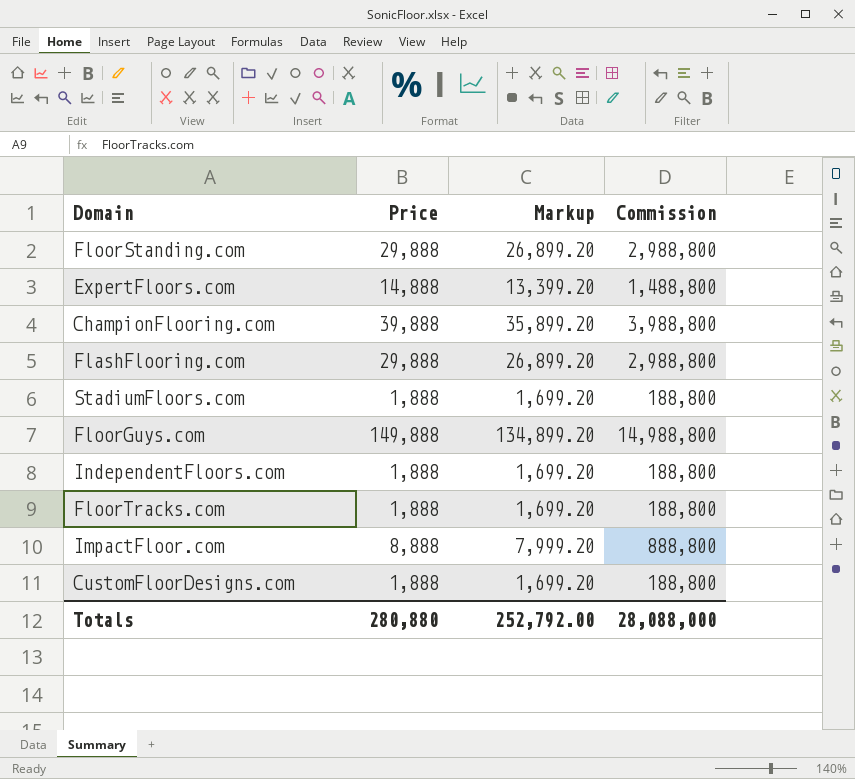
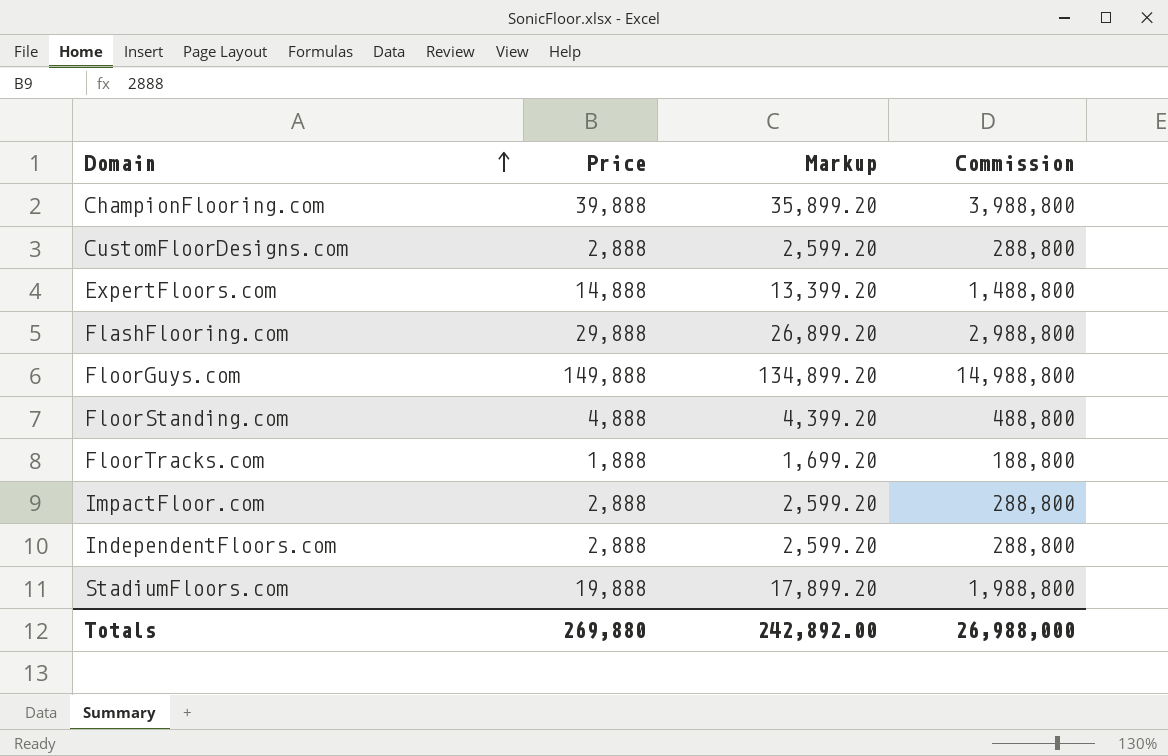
row order: none -> Domain ascending
CustomFloorDesigns.com | Price: 1,888 -> 2,888
CustomFloorDesigns.com | Markup: 1,699.20 -> 2,599.20
CustomFloorDesigns.com | Commission: 188,800 -> 288,800
FloorStanding.com | Price: 29,888 -> 4,888
FloorStanding.com | Markup: 26,899.20 -> 4,399.20
FloorStanding.com | Commission: 2,988,800 -> 488,800
ImpactFloor.com | Price: 8,888 -> 2,888
ImpactFloor.com | Markup: 7,999.20 -> 2,599.20
ImpactFloor.com | Commission: 888,800 -> 288,800
IndependentFloors.com | Price: 1,888 -> 2,888
IndependentFloors.com | Markup: 1,699.20 -> 2,599.20
IndependentFloors.com | Commission: 188,800 -> 288,800
StadiumFloors.com | Price: 1,888 -> 19,888
StadiumFloors.com | Markup: 1,699.20 -> 17,899.20
StadiumFloors.com | Commission: 188,800 -> 1,988,800
Totals | Price: 280,880 -> 269,880
Totals | Markup: 252,792.00 -> 242,892.00
Totals | Commission: 28,088,000 -> 26,988,000

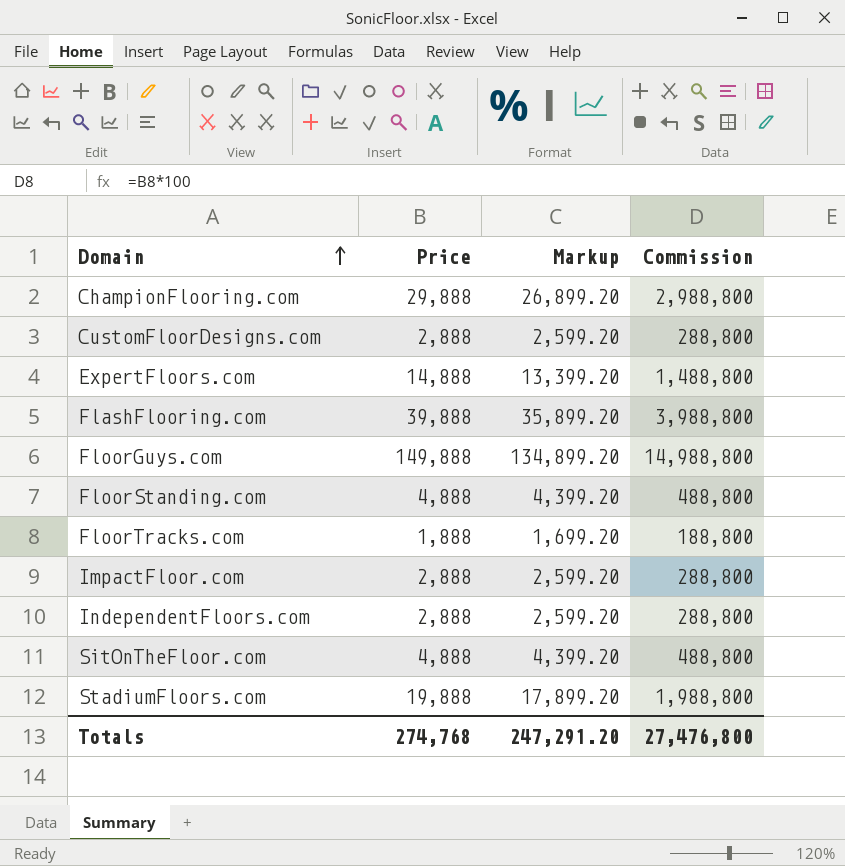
ChampionFlooring.com | Price: 39,888 -> 29,888
ChampionFlooring.com | Markup: 35,899.20 -> 26,899.20
ChampionFlooring.com | Commission: 3,988,800 -> 2,988,800
FlashFlooring.com | Price: 29,888 -> 39,888
FlashFlooring.com | Markup: 26,899.20 -> 35,899.20
FlashFlooring.com | Commission: 2,988,800 -> 3,988,800
row SitOnTheFloor.com: none -> 4,888 | 4,399.20 | 488,800
Totals | Price: 269,880 -> 274,768
Totals | Markup: 242,892.00 -> 247,291.20
Totals | Commission: 26,988,000 -> 27,476,800

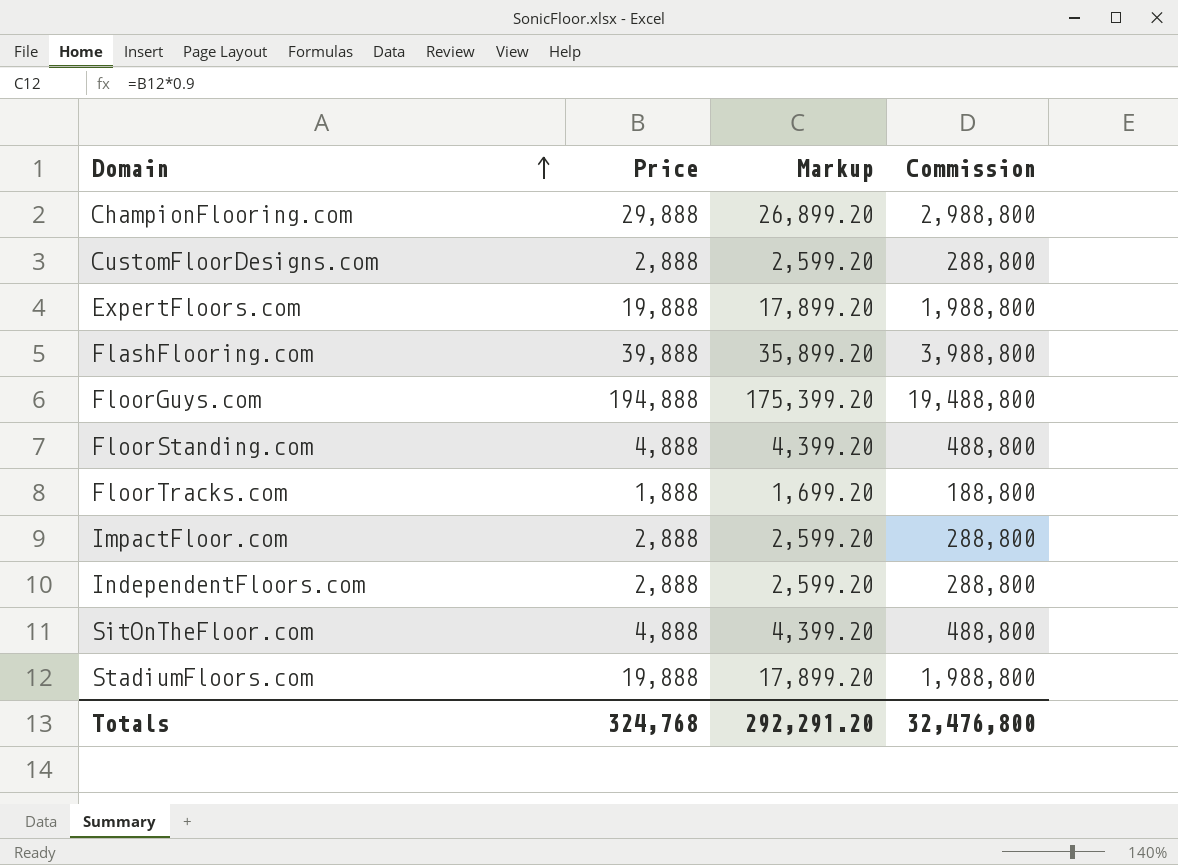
ExpertFloors.com | Price: 14,888 -> 19,888
ExpertFloors.com | Markup: 13,399.20 -> 17,899.20
ExpertFloors.com | Commission: 1,488,800 -> 1,988,800
FloorGuys.com | Price: 149,888 -> 194,888
FloorGuys.com | Markup: 134,899.20 -> 175,399.20
FloorGuys.com | Commission: 14,988,800 -> 19,488,800
Totals | Price: 274,768 -> 324,768
Totals | Markup: 247,291.20 -> 292,291.20
Totals | Commission: 27,476,800 -> 32,476,800

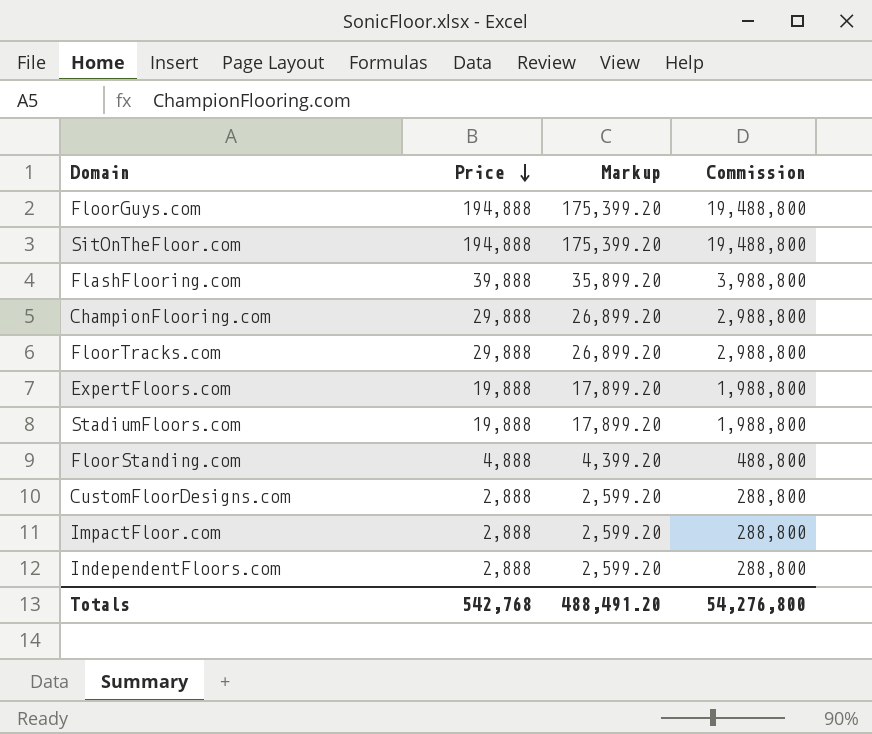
row order: Domain ascending -> Price descending
SitOnTheFloor.com | Price: 4,888 -> 194,888
SitOnTheFloor.com | Markup: 4,399.20 -> 175,399.20
SitOnTheFloor.com | Commission: 488,800 -> 19,488,800
FloorTracks.com | Price: 1,888 -> 29,888
FloorTracks.com | Markup: 1,699.20 -> 26,899.20
FloorTracks.com | Commission: 188,800 -> 2,988,800
Totals | Price: 324,768 -> 542,768
Totals | Markup: 292,291.20 -> 488,491.20
Totals | Commission: 32,476,800 -> 54,276,800

